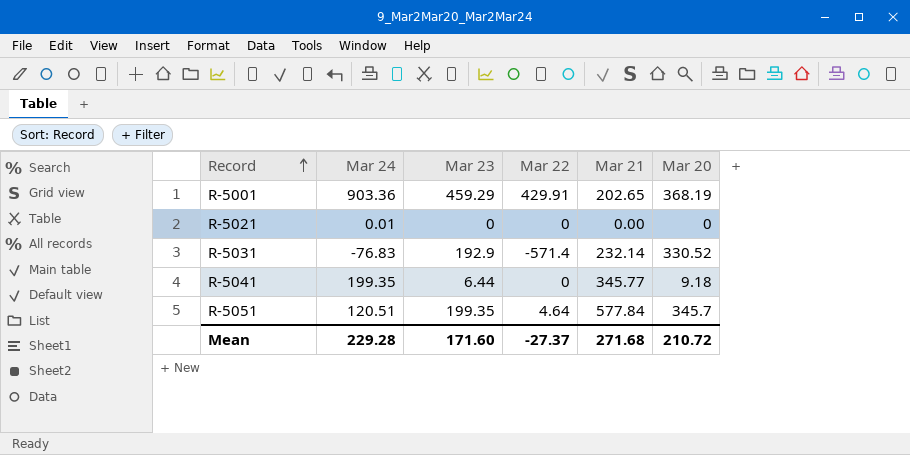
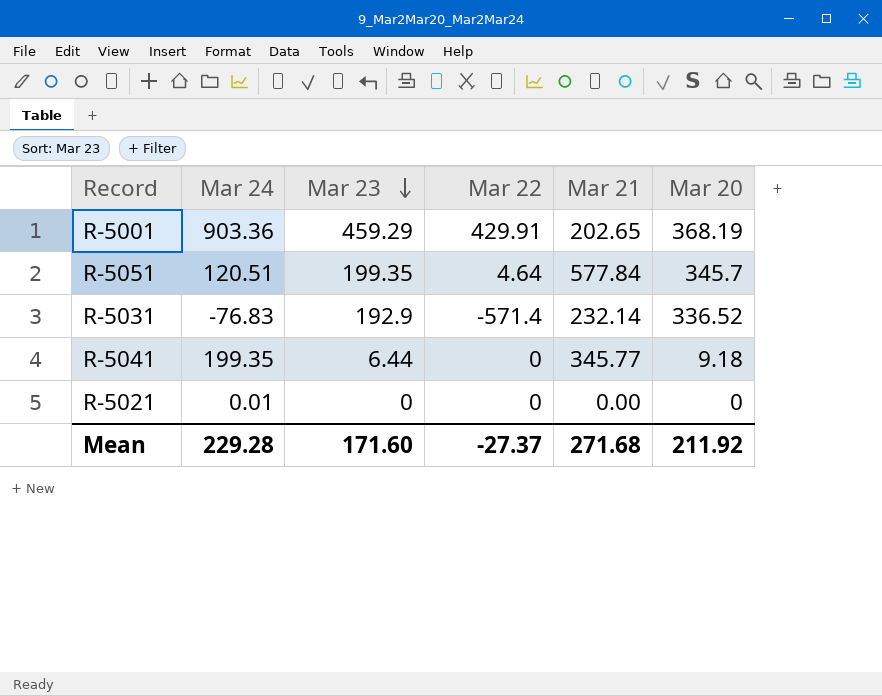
row order: Record ascending -> Mar 23 descending
R-5031 | Mar 20: 330.52 -> 336.52
Mean | Mar 20: 210.72 -> 211.92

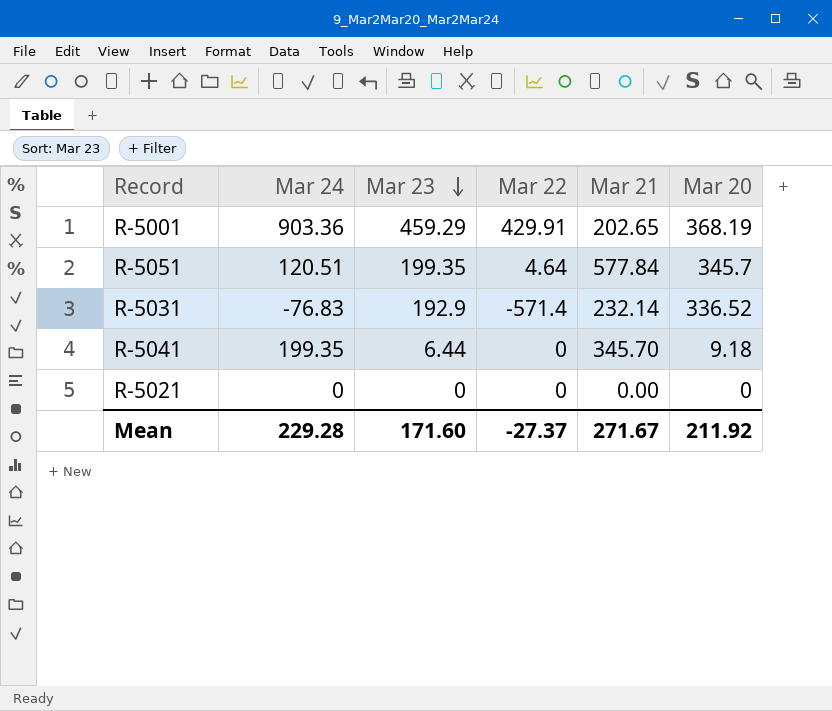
R-5041 | Mar 21: 345.77 -> 345.70
R-5021 | Mar 24: 0.01 -> 0
Mean | Mar 21: 271.68 -> 271.67

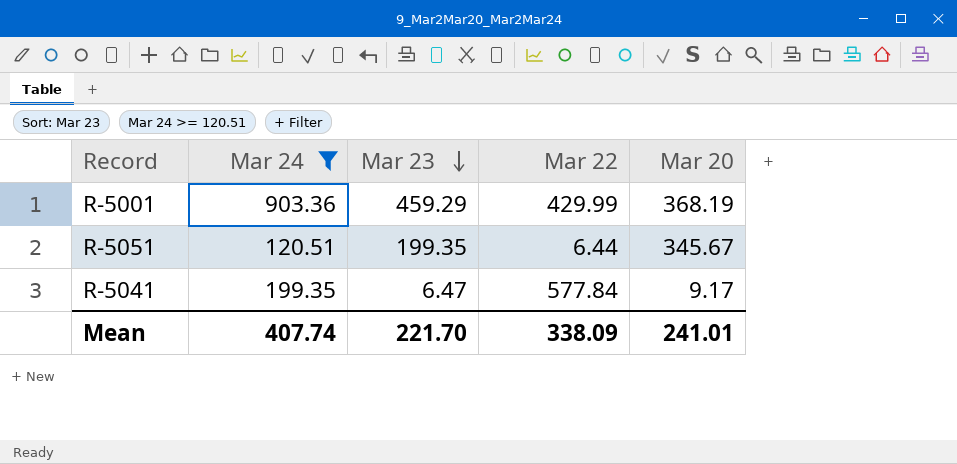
filter: none -> Mar 24 >= 120.51
column Mar 21 | position: 5 -> none
R-5001 | Mar 22: 429.91 -> 429.99
R-5051 | Mar 22: 4.64 -> 6.44
R-5051 | Mar 20: 345.7 -> 345.67
R-5041 | Mar 23: 6.44 -> 6.47
R-5041 | Mar 22: 0 -> 577.84
R-5041 | Mar 20: 9.18 -> 9.17
Mean | Mar 24: 229.28 -> 407.74
Mean | Mar 23: 171.60 -> 221.70
Mean | Mar 22: -27.37 -> 338.09
Mean | Mar 20: 211.92 -> 241.01

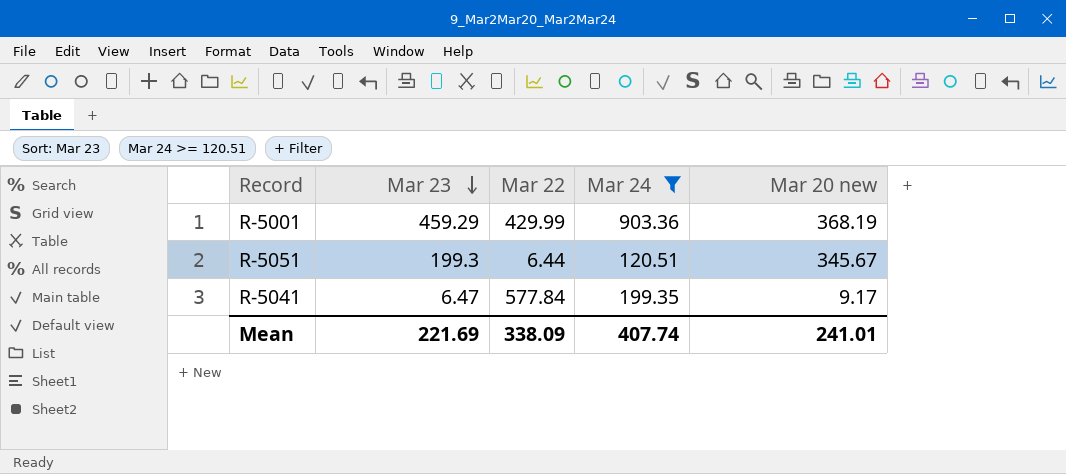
column Mar 24 | position: 2 -> 4
column name: Mar 20 -> Mar 20 new
R-5051 | Mar 23: 199.35 -> 199.3
Mean | Mar 23: 221.70 -> 221.69

